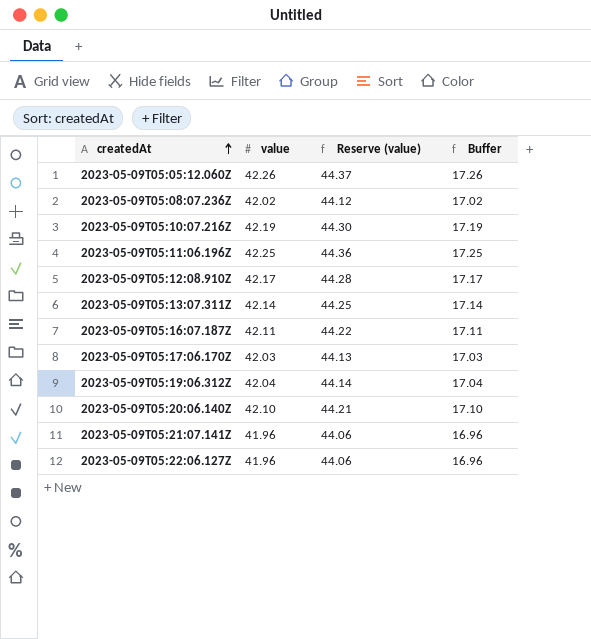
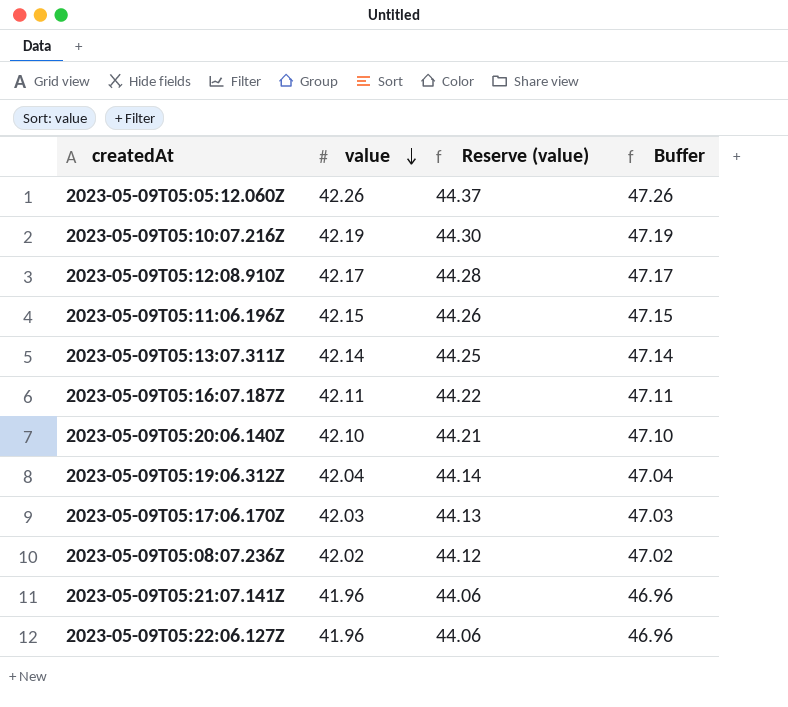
row order: createdAt ascending -> value descending
column Buffer | formula: [value] - 25 -> [value] + 5
2023-05-09T05:11:06.196Z | value: 42.25 -> 42.15
2023-05-09T05:11:06.196Z | Reserve (value): 44.36 -> 44.26

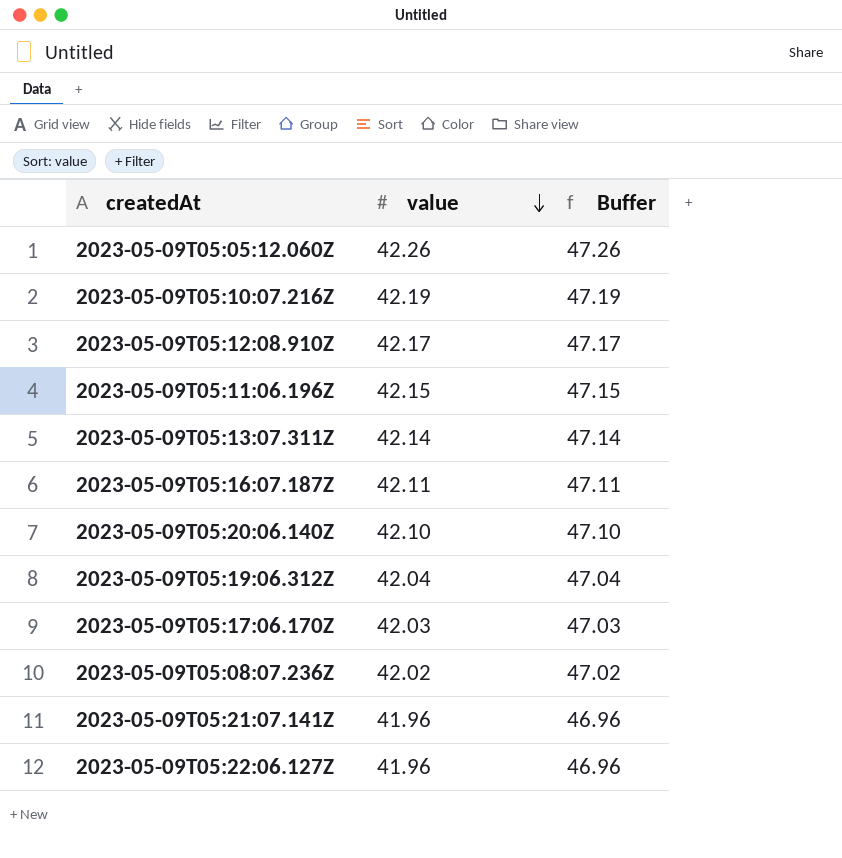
column Reserve (value) | formula: [value] * 1.05 -> none

